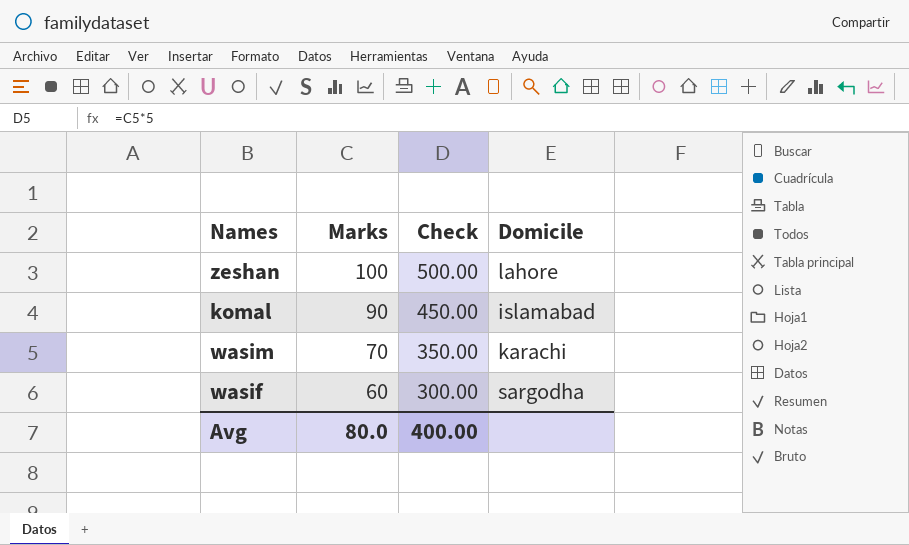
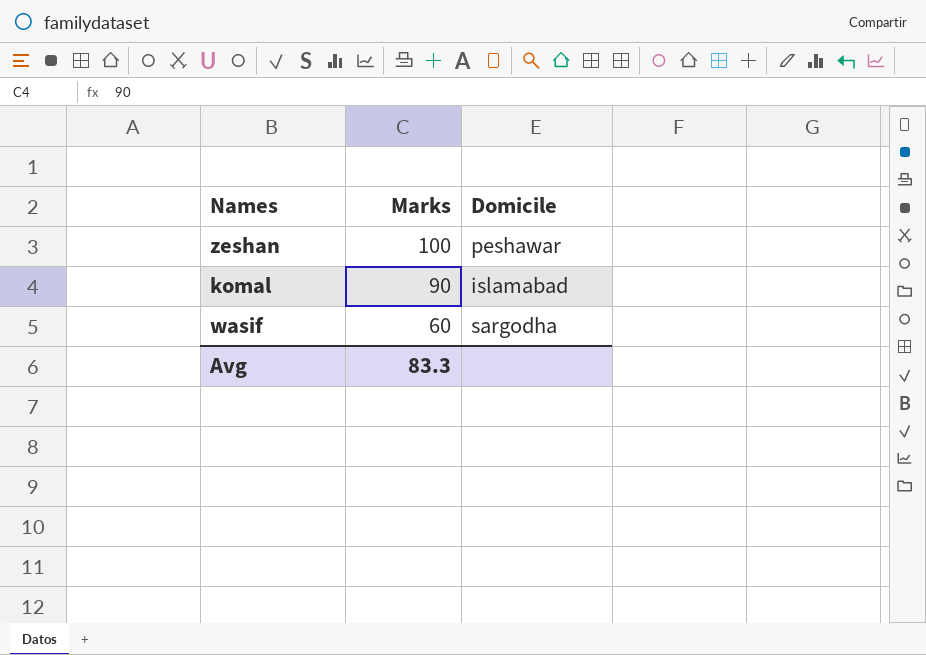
column Check | formula: [Marks] * 5 -> none
row wasim: 70 | 350.00 | karachi -> none
zeshan | Domicile: lahore -> peshawar
Avg | Marks: 80.0 -> 83.3

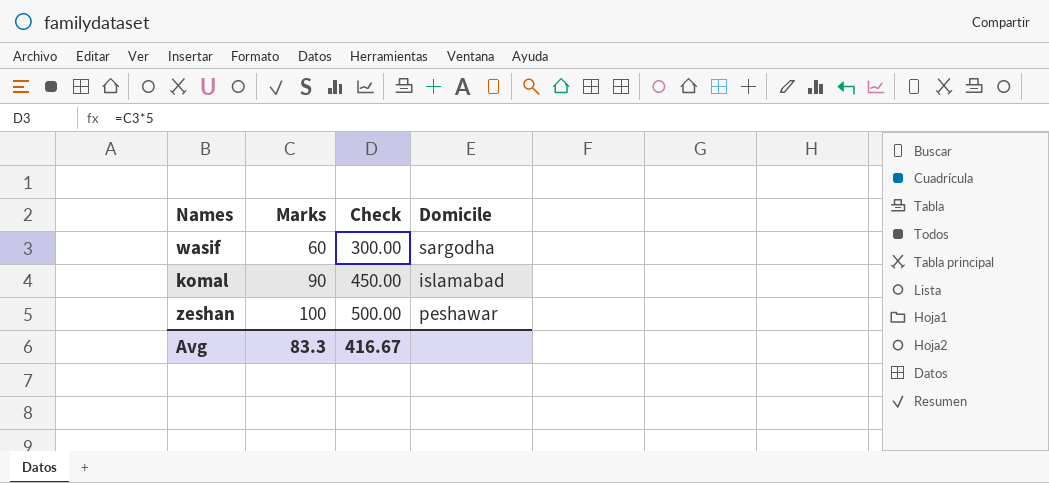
row order: Marks descending -> Marks ascending
column Check | formula: none -> [Marks] * 5

